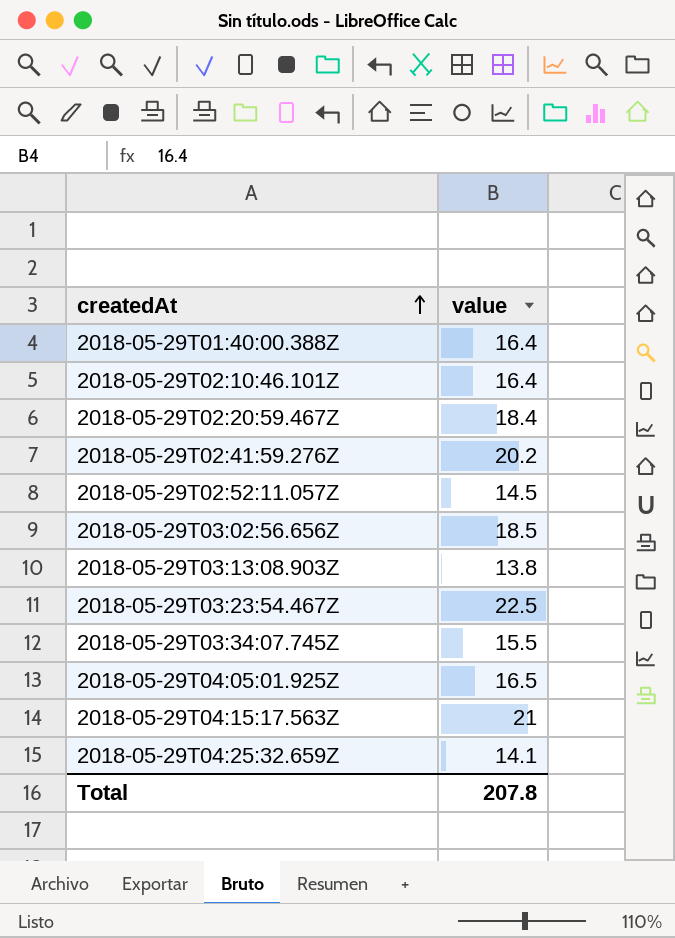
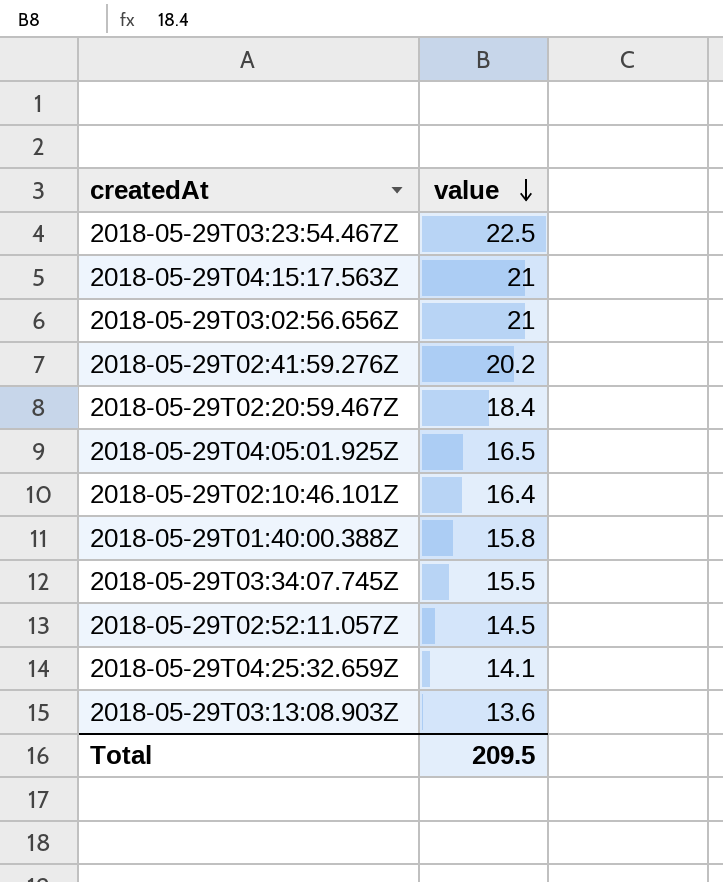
row order: createdAt ascending -> value descending
2018-05-29T03:02:56.656Z | value: 18.5 -> 21
2018-05-29T01:40:00.388Z | value: 16.4 -> 15.8
2018-05-29T03:13:08.903Z | value: 13.8 -> 13.6
Total | value: 207.8 -> 209.5

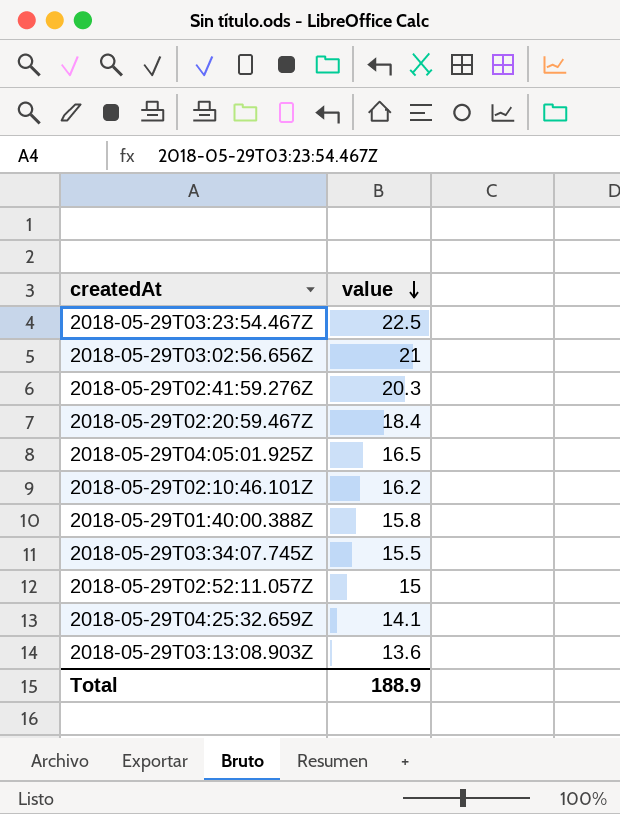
row 2018-05-29T04:15:17.563Z: 21 -> none
2018-05-29T02:41:59.276Z | value: 20.2 -> 20.3
2018-05-29T02:10:46.101Z | value: 16.4 -> 16.2
2018-05-29T02:52:11.057Z | value: 14.5 -> 15
Total | value: 209.5 -> 188.9

